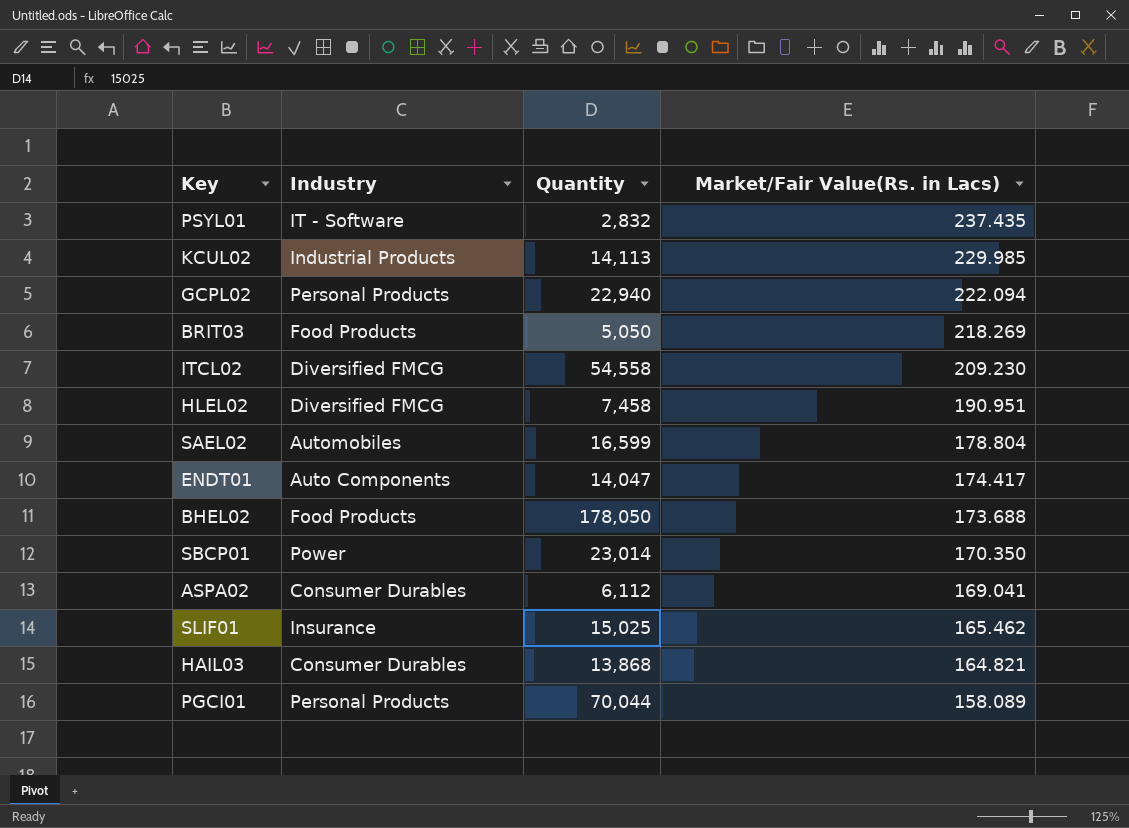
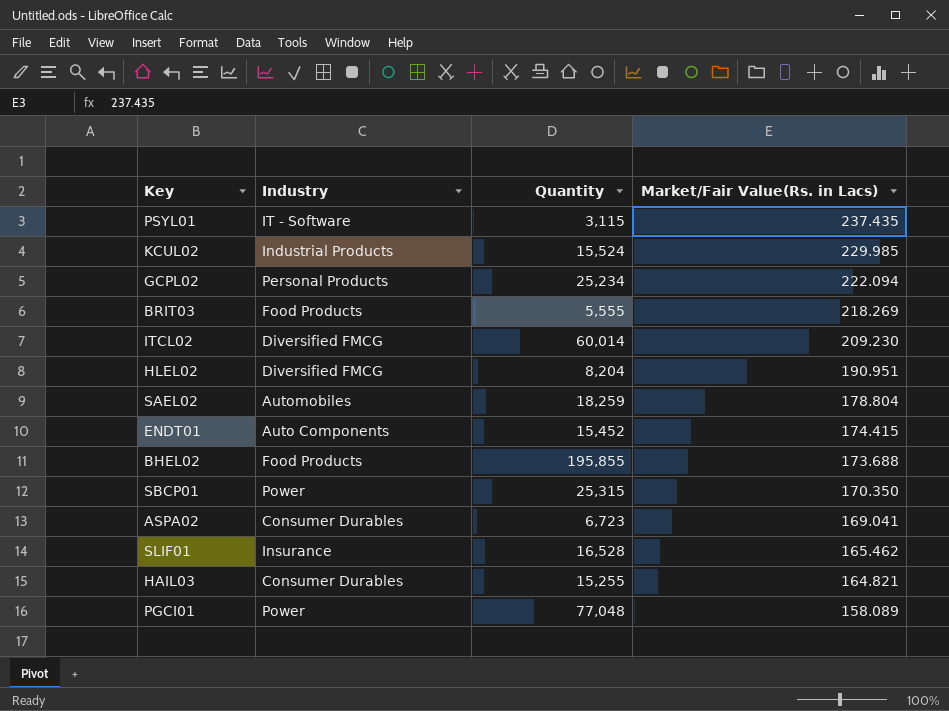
PSYL01 | Quantity: 2,832 -> 3,115
KCUL02 | Quantity: 14,113 -> 15,524
GCPL02 | Quantity: 22,940 -> 25,234
BRIT03 | Quantity: 5,050 -> 5,555
ITCL02 | Quantity: 54,558 -> 60,014
HLEL02 | Quantity: 7,458 -> 8,204
SAEL02 | Quantity: 16,599 -> 18,259
ENDT01 | Quantity: 14,047 -> 15,452
ENDT01 | Market/Fair Value(Rs. in Lacs): 174.417 -> 174.415
BHEL02 | Quantity: 178,050 -> 195,855
SBCP01 | Quantity: 23,014 -> 25,315
ASPA02 | Quantity: 6,112 -> 6,723
SLIF01 | Quantity: 15,025 -> 16,528
HAIL03 | Quantity: 13,868 -> 15,255
PGCI01 | Industry: Personal Products -> Power
PGCI01 | Quantity: 70,044 -> 77,048

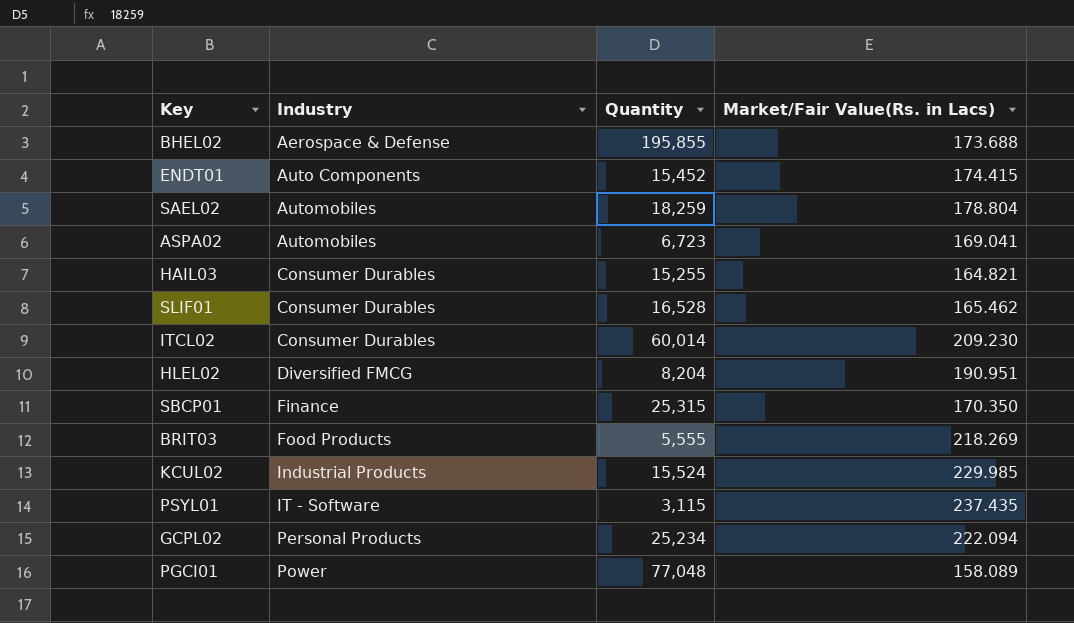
row order: Market/Fair Value(Rs. in Lacs) descending -> Industry ascending
BHEL02 | Industry: Food Products -> Aerospace & Defense
ASPA02 | Industry: Consumer Durables -> Automobiles
SLIF01 | Industry: Insurance -> Consumer Durables
ITCL02 | Industry: Diversified FMCG -> Consumer Durables
SBCP01 | Industry: Power -> Finance

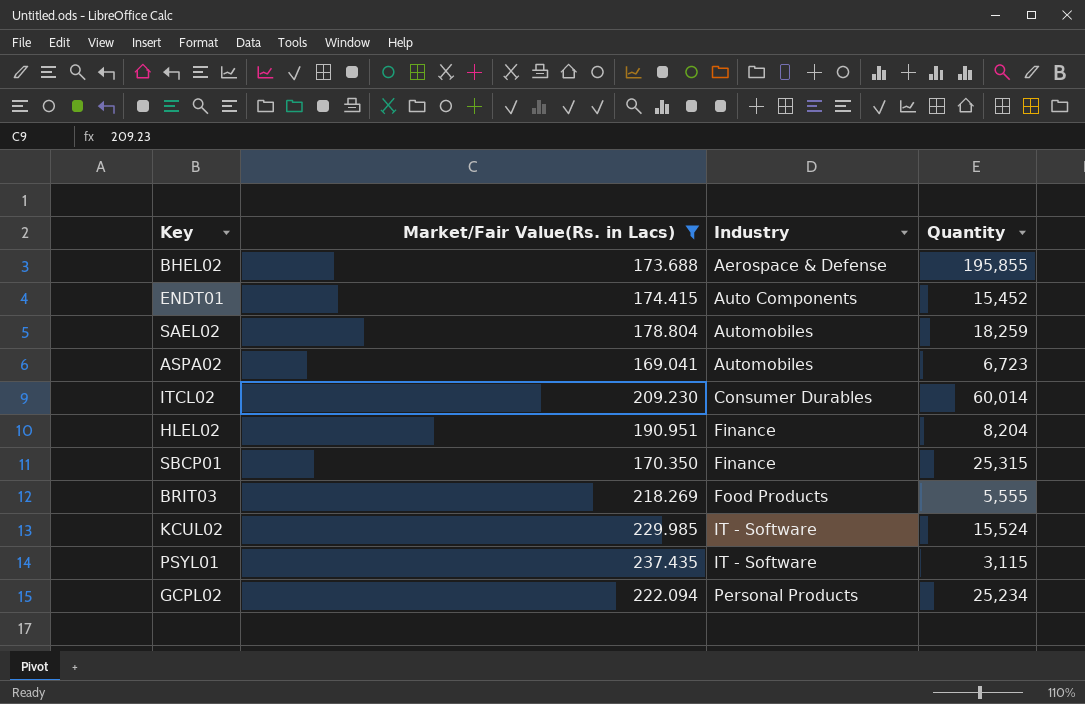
filter: none -> Market/Fair Value(Rs. in Lacs) >= 169.041
column Market/Fair Value(Rs. in Lacs) | position: 4 -> 2
HLEL02 | Industry: Diversified FMCG -> Finance
KCUL02 | Industry: Industrial Products -> IT - Software

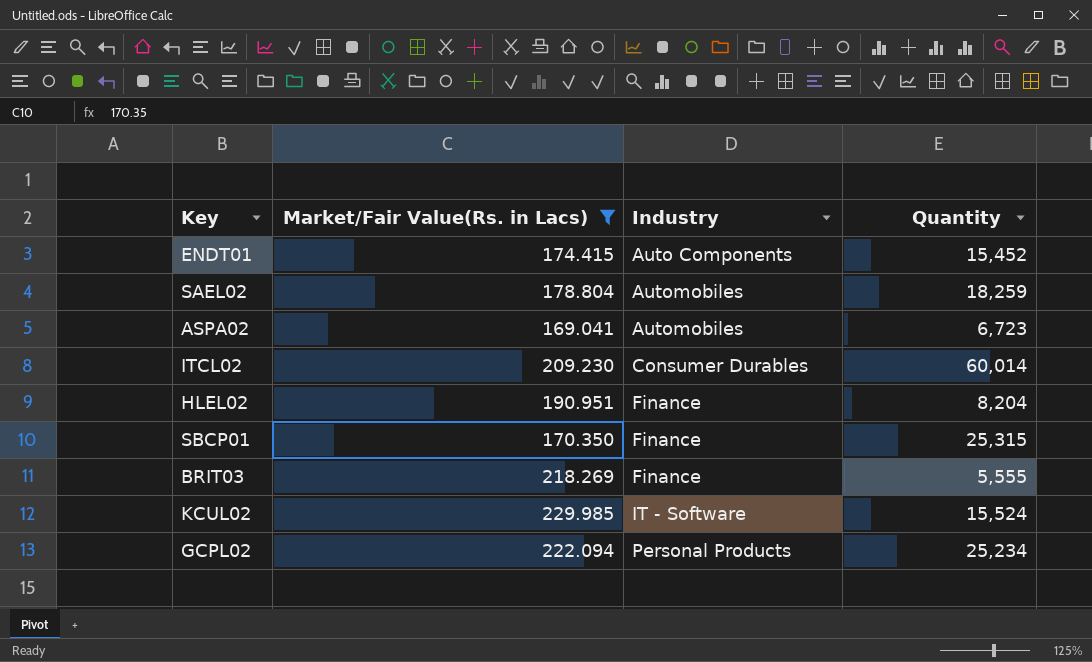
row BHEL02: 173.688 | Aerospace & Defense | 195,855 -> none
row PSYL01: 237.435 | IT - Software | 3,115 -> none
BRIT03 | Industry: Food Products -> Finance

